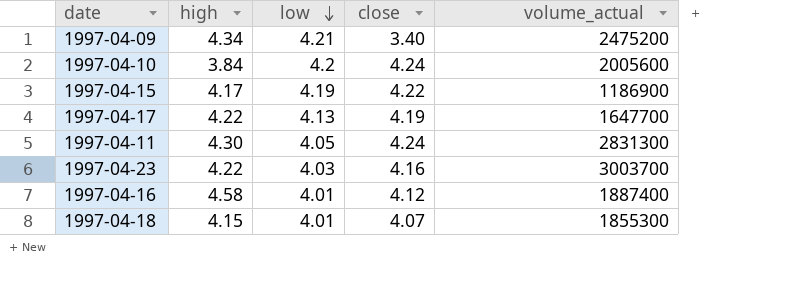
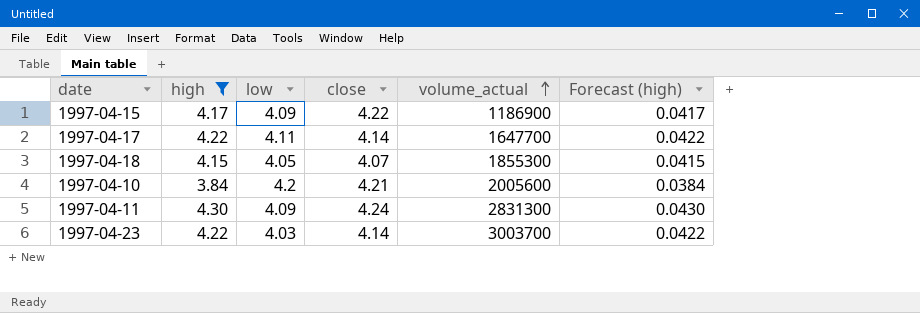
filter: none -> high <= 4.30
row order: low descending -> volume_actual ascending
column Forecast (high) | formula: none -> [high] * 0.01
1997-04-15 | low: 4.19 -> 4.09
1997-04-17 | low: 4.13 -> 4.11
1997-04-17 | close: 4.19 -> 4.14
1997-04-18 | low: 4.01 -> 4.05
1997-04-10 | close: 4.24 -> 4.21
1997-04-11 | low: 4.05 -> 4.09
1997-04-23 | close: 4.16 -> 4.14

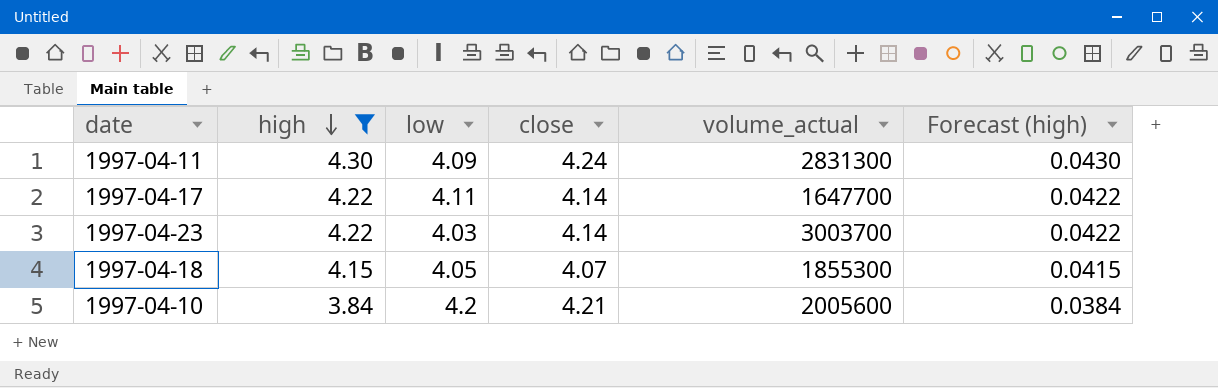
row order: volume_actual ascending -> high descending
row 1997-04-15: 4.17 | 4.09 | 4.22 | 1186900 | 0.0417 -> none

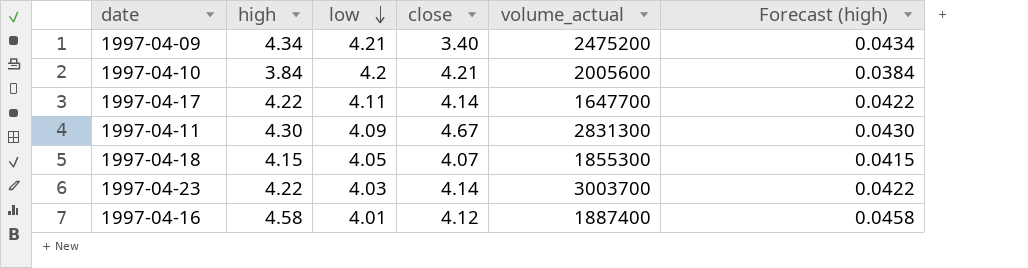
filter: high <= 4.30 -> none
row order: high descending -> low descending
1997-04-11 | close: 4.24 -> 4.67

